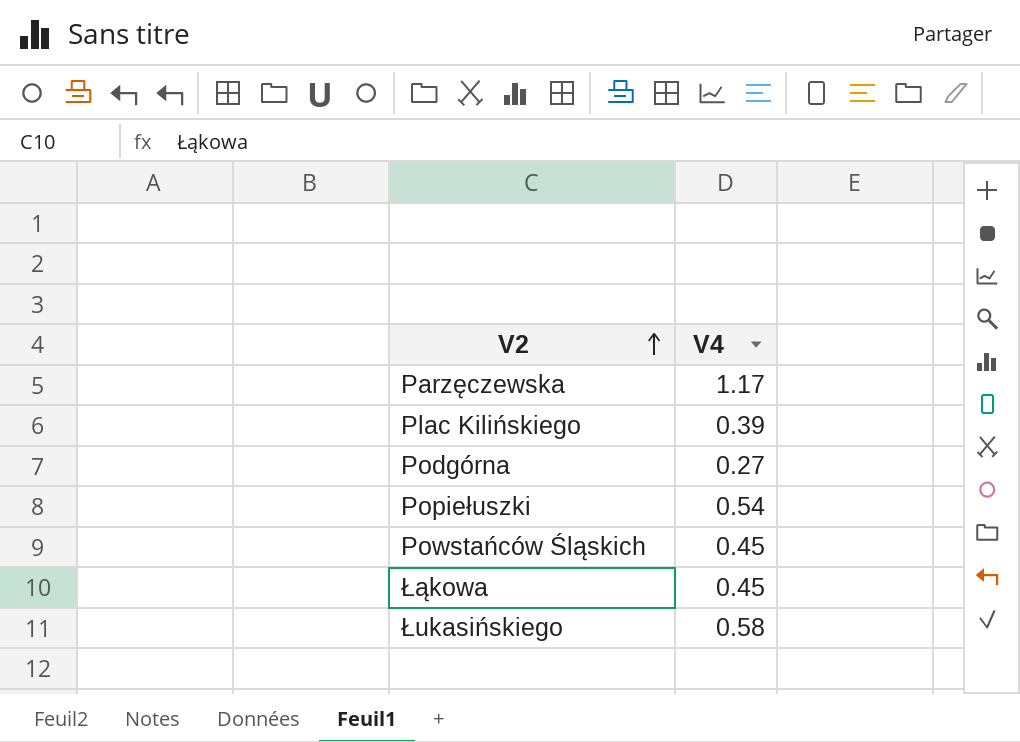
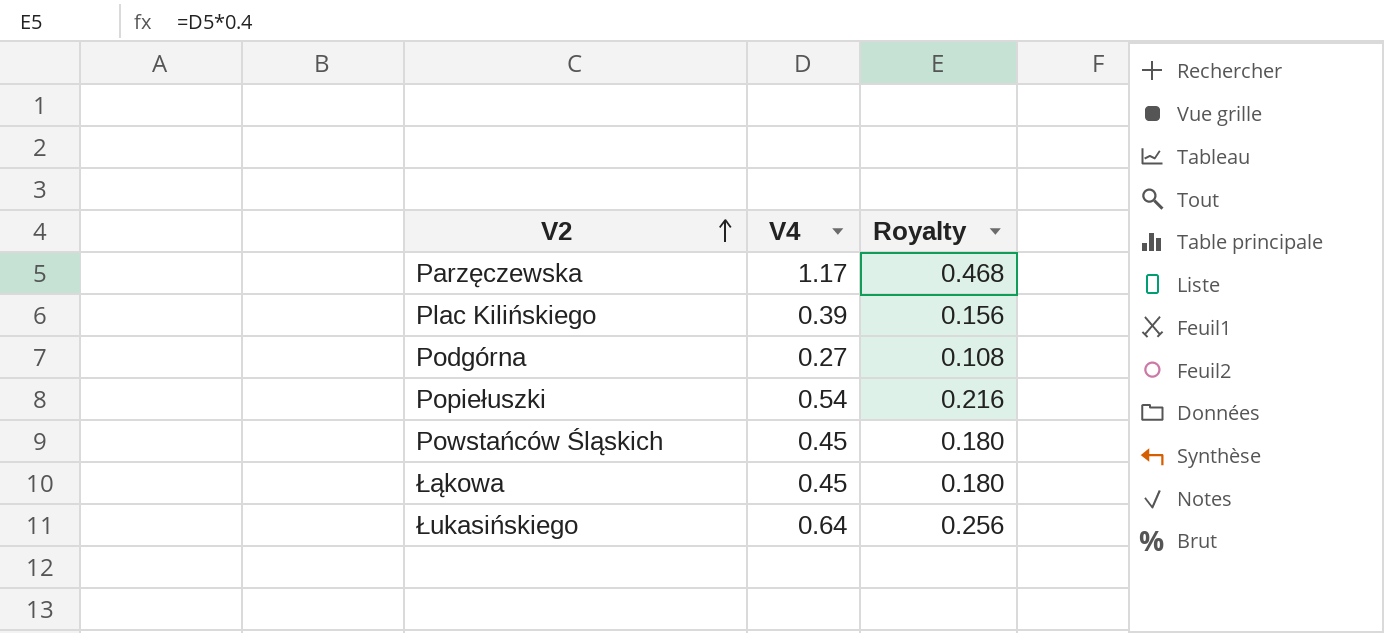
column Royalty | formula: none -> [V4] * 0.4
Łukasińskiego | V4: 0.58 -> 0.64

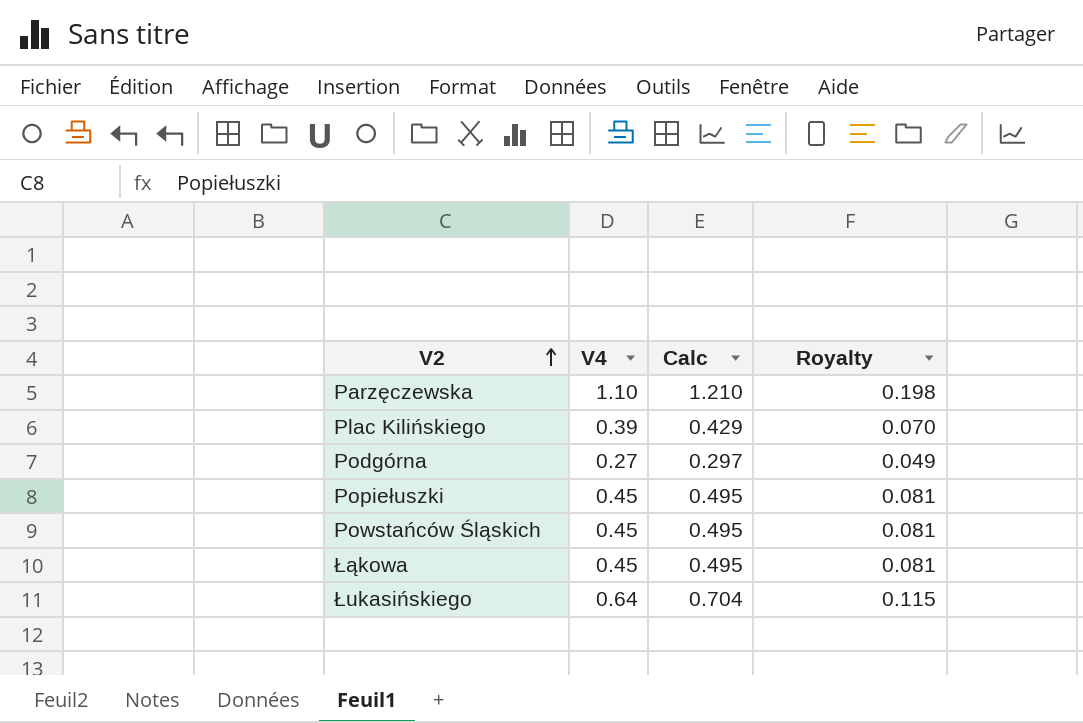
column Calc | formula: none -> [V4] * 1.1
column Royalty | formula: [V4] * 0.4 -> [V4] * 0.18
Parzęczewska | V4: 1.17 -> 1.10
Popiełuszki | V4: 0.54 -> 0.45

